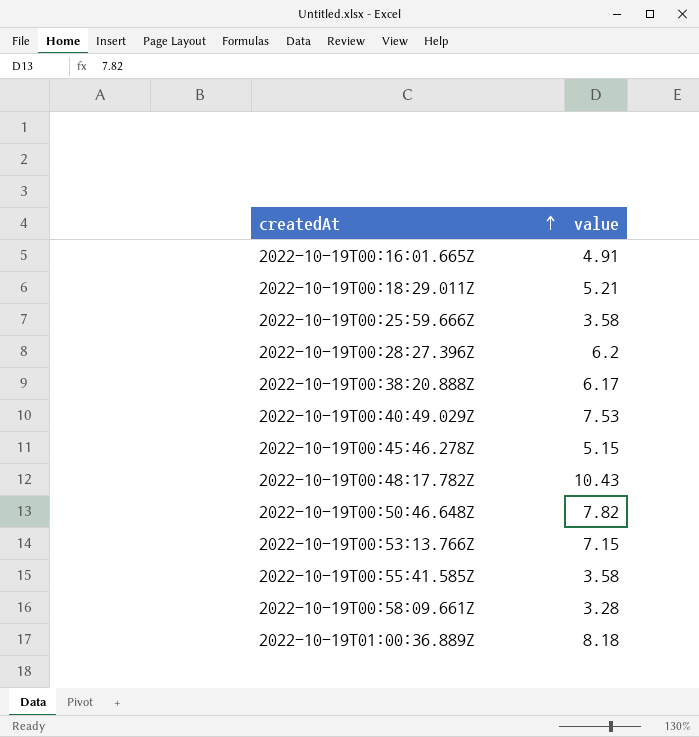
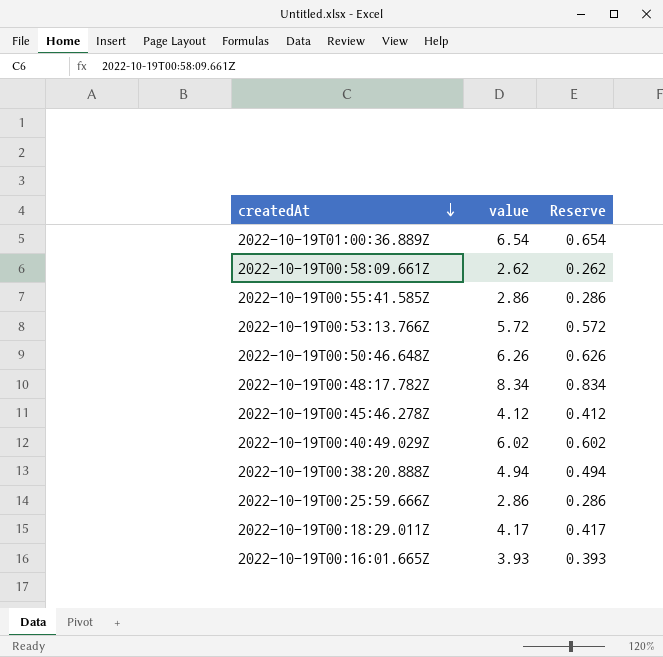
row order: createdAt ascending -> createdAt descending
column Reserve | formula: none -> [value] * 0.1
row 2022-10-19T00:28:27.396Z: 6.2 -> none
2022-10-19T01:00:36.889Z | value: 8.18 -> 6.54
2022-10-19T00:58:09.661Z | value: 3.28 -> 2.62
2022-10-19T00:55:41.585Z | value: 3.58 -> 2.86
2022-10-19T00:53:13.766Z | value: 7.15 -> 5.72
2022-10-19T00:50:46.648Z | value: 7.82 -> 6.26
2022-10-19T00:48:17.782Z | value: 10.43 -> 8.34
2022-10-19T00:45:46.278Z | value: 5.15 -> 4.12
2022-10-19T00:40:49.029Z | value: 7.53 -> 6.02
2022-10-19T00:38:20.888Z | value: 6.17 -> 4.94
2022-10-19T00:25:59.666Z | value: 3.58 -> 2.86
2022-10-19T00:18:29.011Z | value: 5.21 -> 4.17
2022-10-19T00:16:01.665Z | value: 4.91 -> 3.93

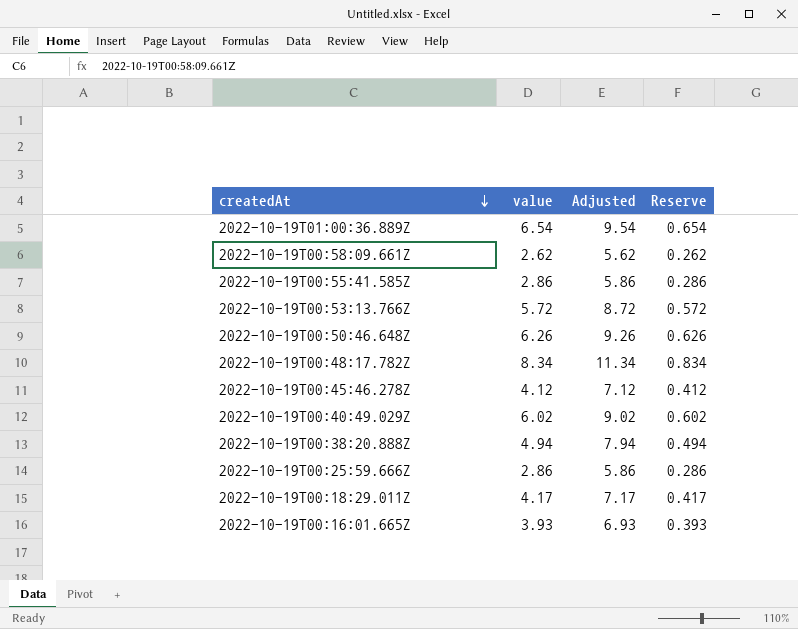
column Adjusted | formula: none -> [value] + 3

